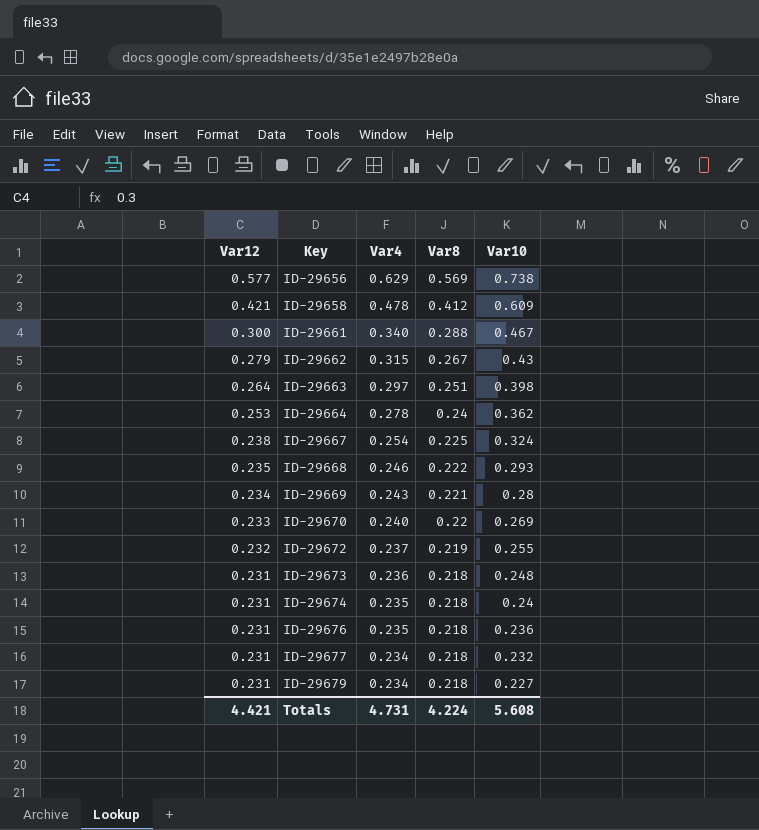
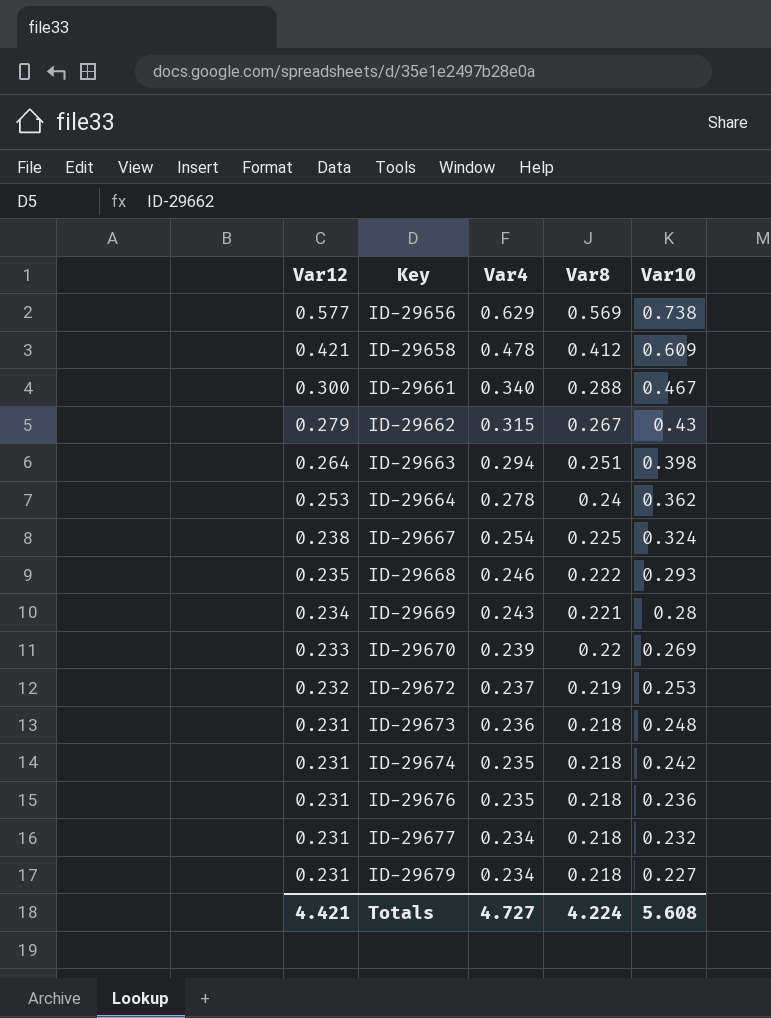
ID-29663 | Var4: 0.297 -> 0.294
ID-29670 | Var4: 0.240 -> 0.239
ID-29672 | Var10: 0.255 -> 0.253
ID-29674 | Var10: 0.24 -> 0.242
Totals | Var4: 4.731 -> 4.727

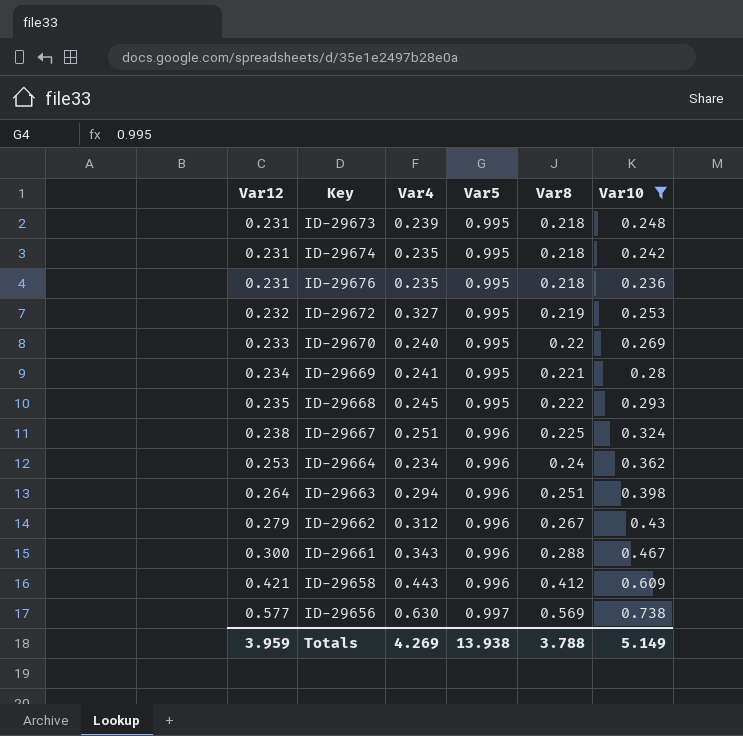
filter: none -> Var10 >= 0.236
row order: Var12 descending -> Var12 ascending
column Var5 | position: none -> 4
ID-29673 | Var4: 0.236 -> 0.239
ID-29672 | Var4: 0.237 -> 0.327
ID-29670 | Var4: 0.239 -> 0.240
ID-29669 | Var4: 0.243 -> 0.241
ID-29668 | Var4: 0.246 -> 0.245
ID-29667 | Var4: 0.254 -> 0.251
ID-29664 | Var4: 0.278 -> 0.234
ID-29662 | Var4: 0.315 -> 0.312
ID-29661 | Var4: 0.340 -> 0.343
ID-29658 | Var4: 0.478 -> 0.443
ID-29656 | Var4: 0.629 -> 0.630
Totals | Var12: 4.421 -> 3.959
Totals | Var4: 4.727 -> 4.269
Totals | Var8: 4.224 -> 3.788
Totals | Var10: 5.608 -> 5.149

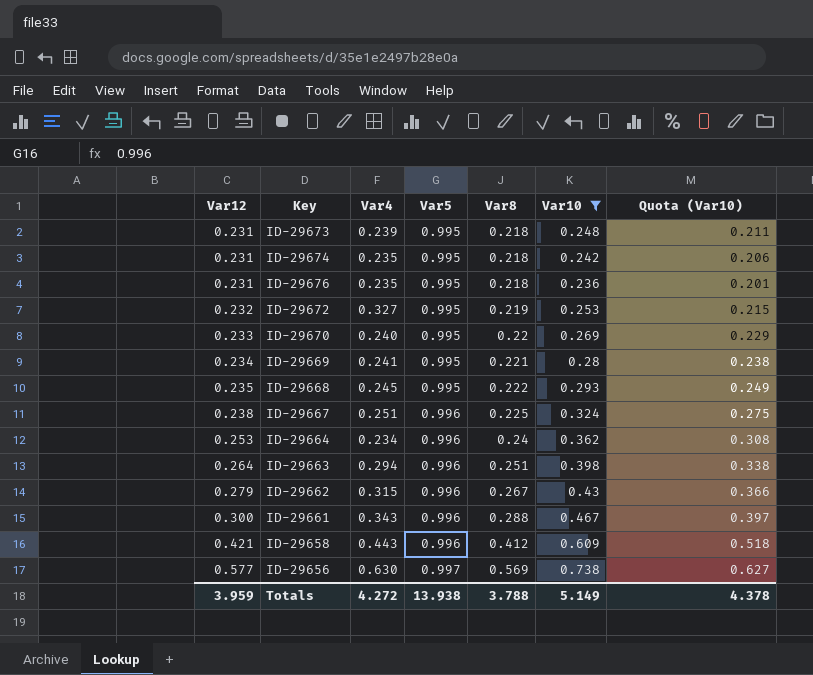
column Quota (Var10) | formula: none -> [Var10] * 0.85
ID-29662 | Var4: 0.312 -> 0.315
Totals | Var4: 4.269 -> 4.272

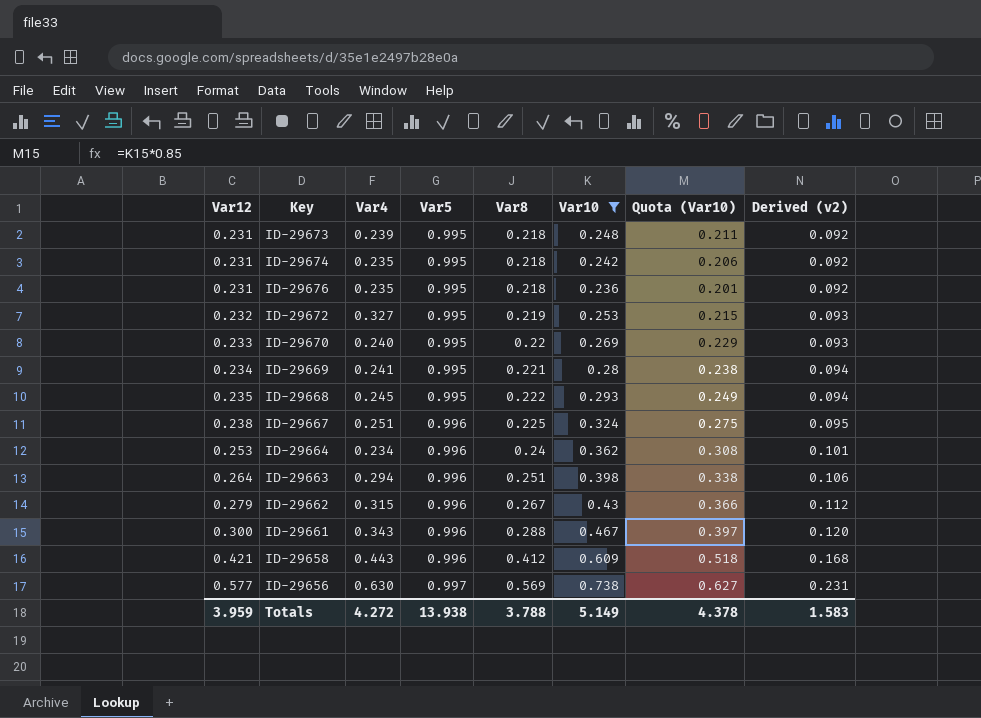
column Derived (v2) | formula: none -> [Var12] * 0.4

